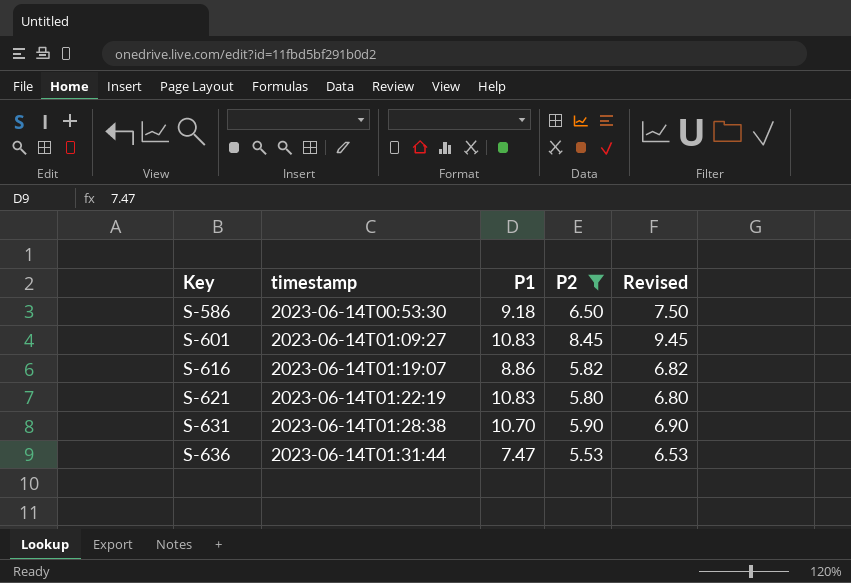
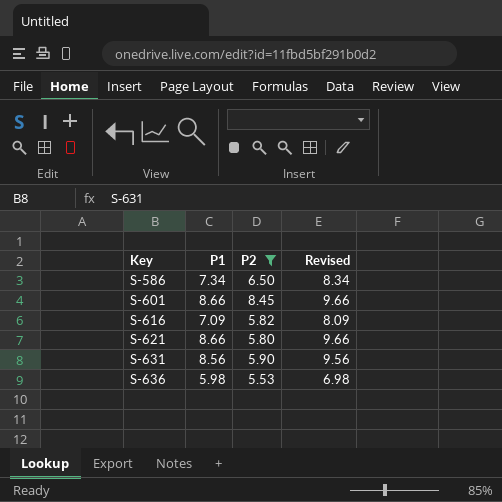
column timestamp | position: 2 -> none
column Revised | formula: [P2] + 1 -> [P1] + 1
S-586 | P1: 9.18 -> 7.34
S-601 | P1: 10.83 -> 8.66
S-616 | P1: 8.86 -> 7.09
S-621 | P1: 10.83 -> 8.66
S-631 | P1: 10.70 -> 8.56
S-636 | P1: 7.47 -> 5.98

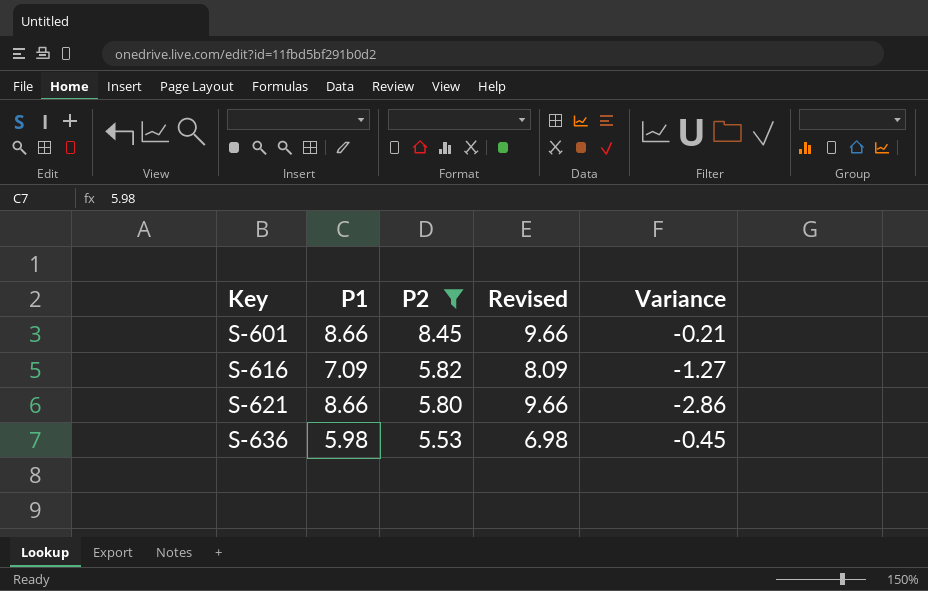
column Variance | formula: none -> [P2] - [P1]
row S-586: 7.34 | 6.50 | 8.34 -> none
row S-631: 8.56 | 5.90 | 9.56 -> none

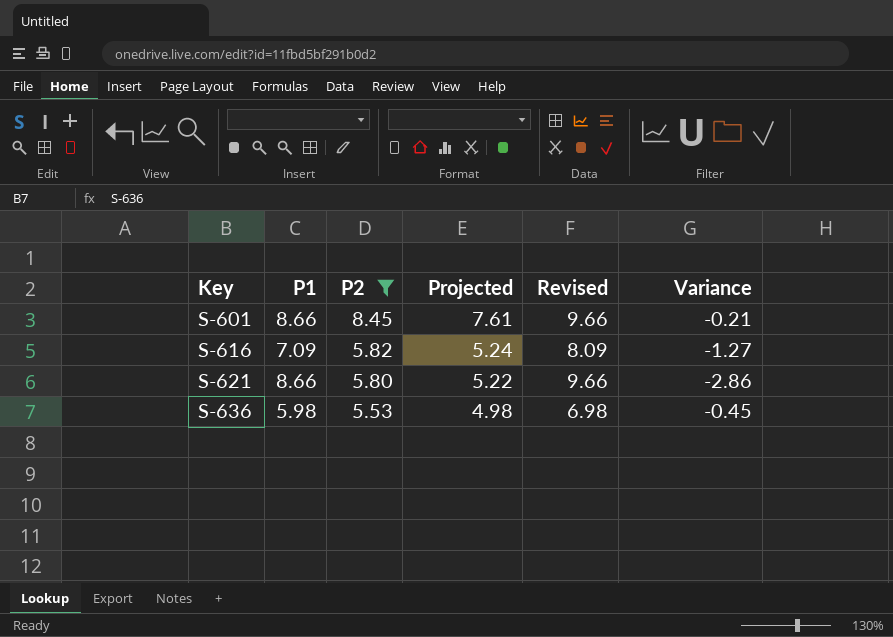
column Projected | formula: none -> [P2] * 0.9

